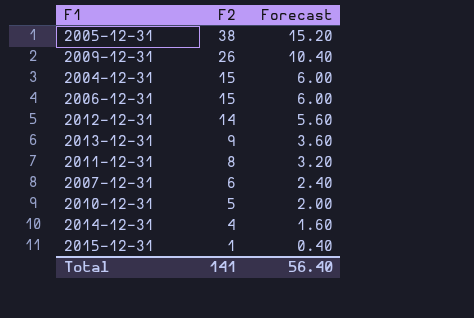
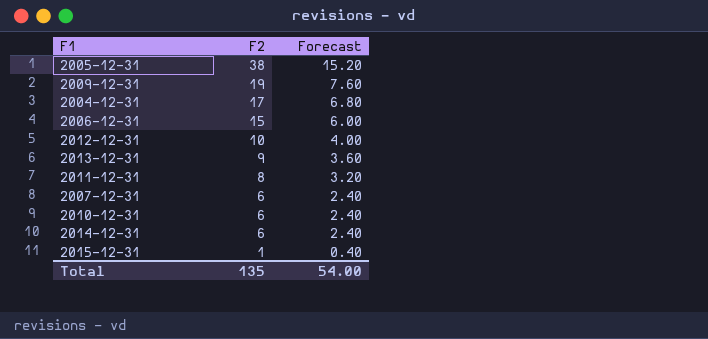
2009-12-31 | F2: 26 -> 19
2009-12-31 | Forecast: 10.40 -> 7.60
2004-12-31 | F2: 15 -> 17
2004-12-31 | Forecast: 6.00 -> 6.80
2012-12-31 | F2: 14 -> 10
2012-12-31 | Forecast: 5.60 -> 4.00
2010-12-31 | F2: 5 -> 6
2010-12-31 | Forecast: 2.00 -> 2.40
2014-12-31 | F2: 4 -> 6
2014-12-31 | Forecast: 1.60 -> 2.40
Total | F2: 141 -> 135
Total | Forecast: 56.40 -> 54.00

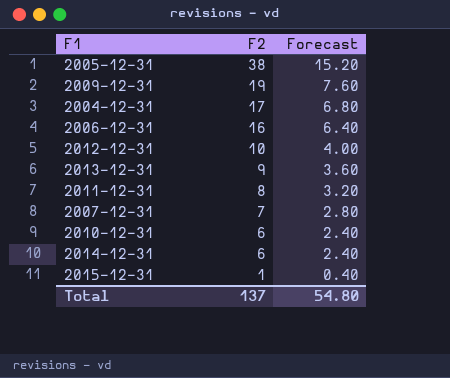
2006-12-31 | F2: 15 -> 16
2006-12-31 | Forecast: 6.00 -> 6.40
2007-12-31 | F2: 6 -> 7
2007-12-31 | Forecast: 2.40 -> 2.80
Total | F2: 135 -> 137
Total | Forecast: 54.00 -> 54.80

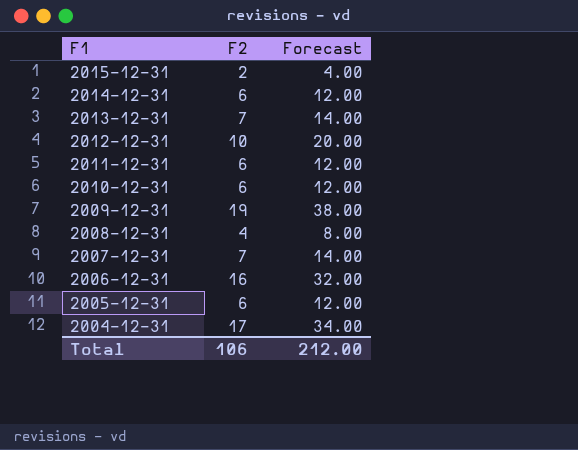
row order: F2 descending -> F1 descending
column Forecast | formula: [F2] * 0.4 -> [F2] * 2
2015-12-31 | F2: 1 -> 2
2013-12-31 | F2: 9 -> 7
2011-12-31 | F2: 8 -> 6
row 2008-12-31: none -> 4 | 8.00
2005-12-31 | F2: 38 -> 6
Total | F2: 137 -> 106
Total | Forecast: 54.80 -> 212.00

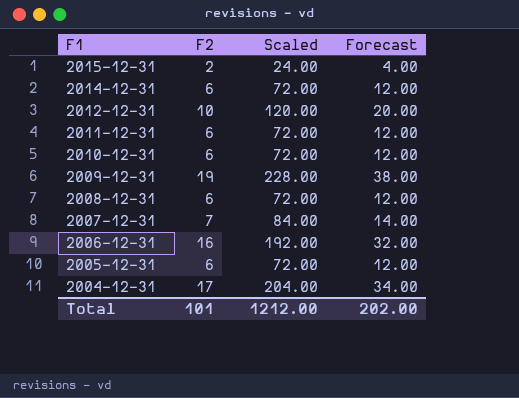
column Scaled | formula: none -> [F2] * 12
row 2013-12-31: 7 | 14.00 -> none
2008-12-31 | F2: 4 -> 6
2008-12-31 | Forecast: 8.00 -> 12.00
Total | F2: 106 -> 101
Total | Forecast: 212.00 -> 202.00

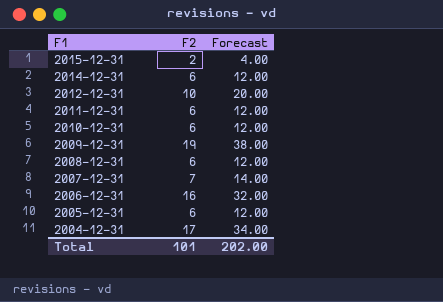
column Scaled | formula: [F2] * 12 -> none

